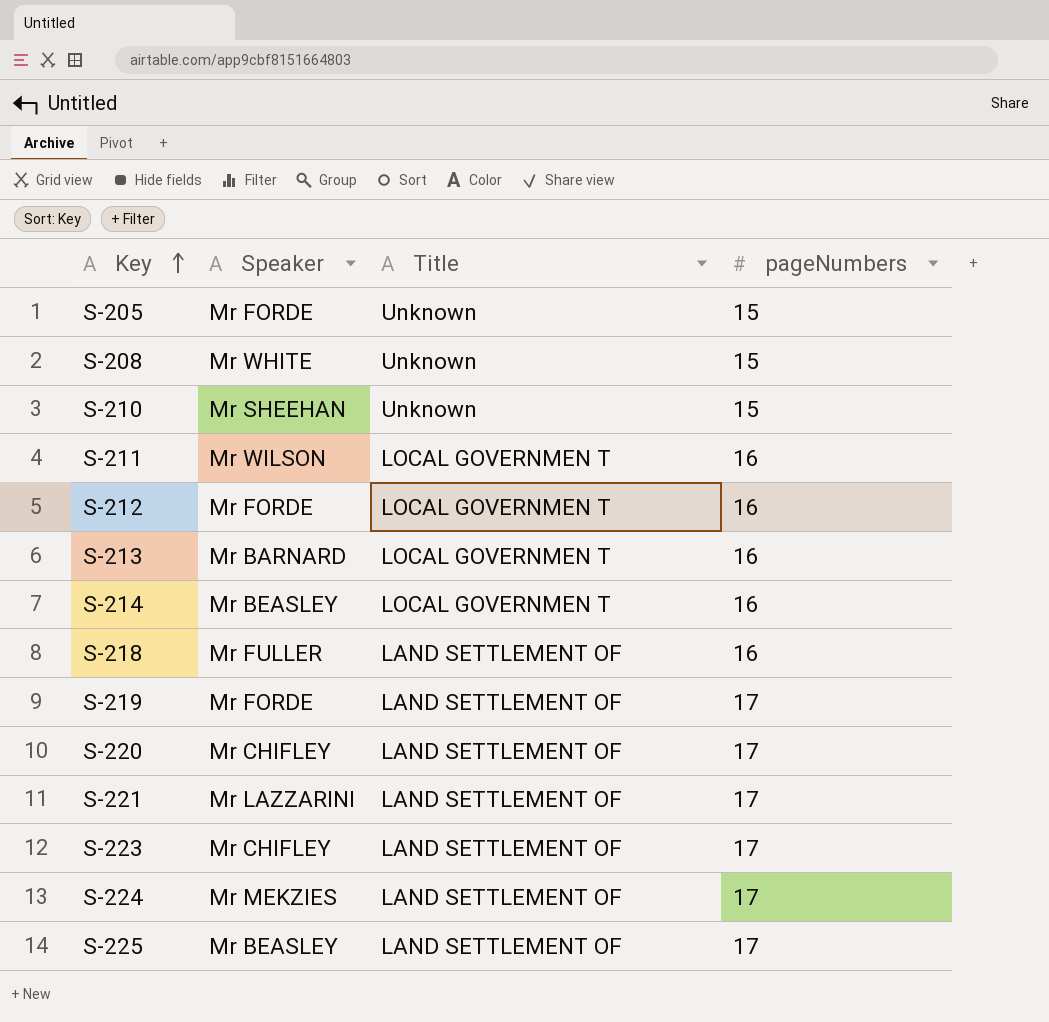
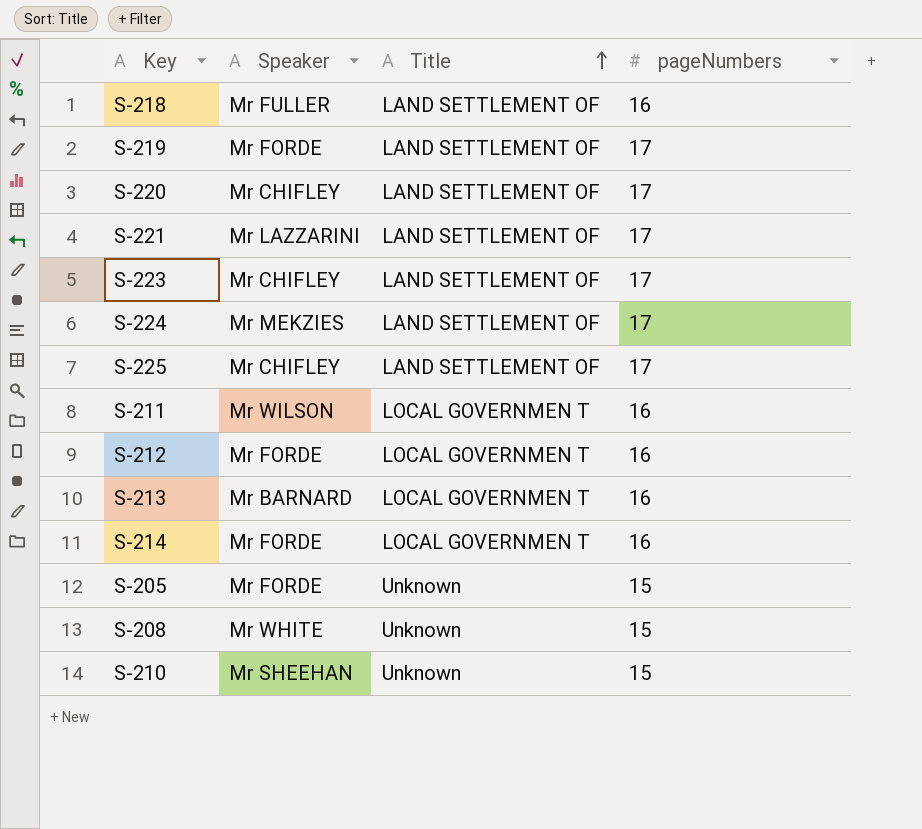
row order: Key ascending -> Title ascending
S-225 | Speaker: Mr BEASLEY -> Mr CHIFLEY
S-214 | Speaker: Mr BEASLEY -> Mr FORDE

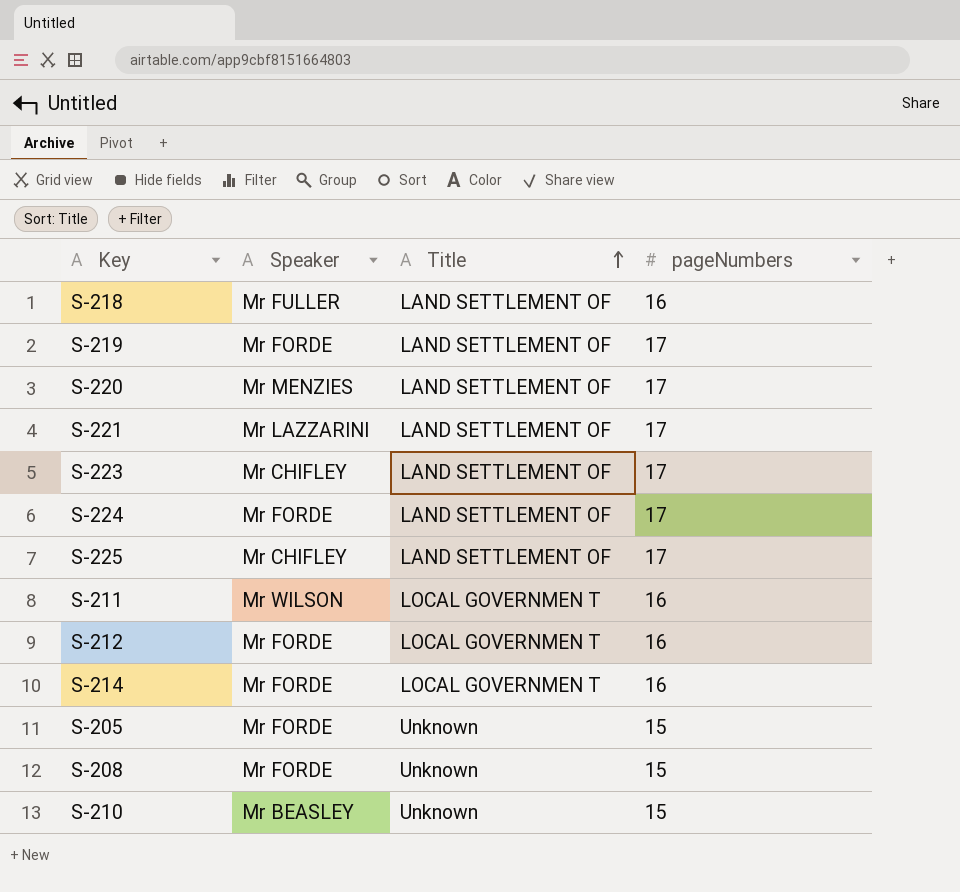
row S-213: Mr BARNARD | LOCAL GOVERNMEN T | 16 -> none
S-220 | Speaker: Mr CHIFLEY -> Mr MENZIES
S-224 | Speaker: Mr MEKZIES -> Mr FORDE
S-208 | Speaker: Mr WHITE -> Mr FORDE
S-210 | Speaker: Mr SHEEHAN -> Mr BEASLEY

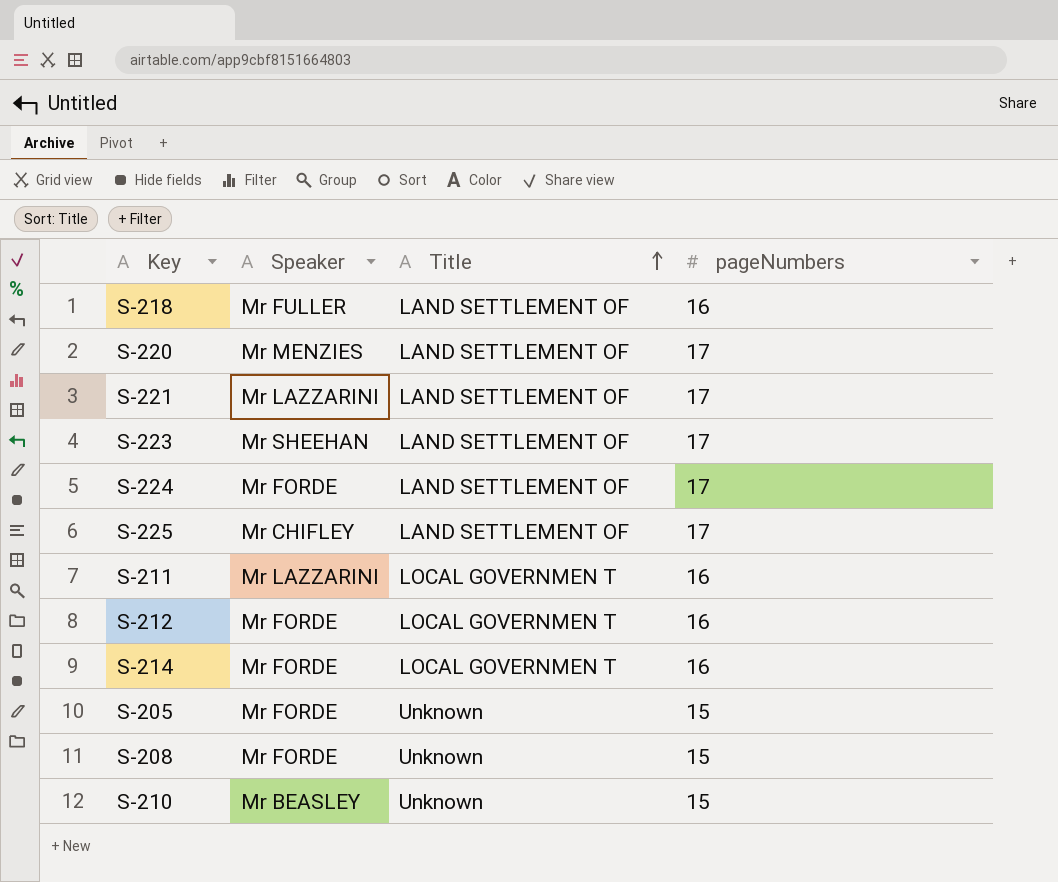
row S-219: Mr FORDE | LAND SETTLEMENT OF | 17 -> none
S-223 | Speaker: Mr CHIFLEY -> Mr SHEEHAN
S-211 | Speaker: Mr WILSON -> Mr LAZZARINI

